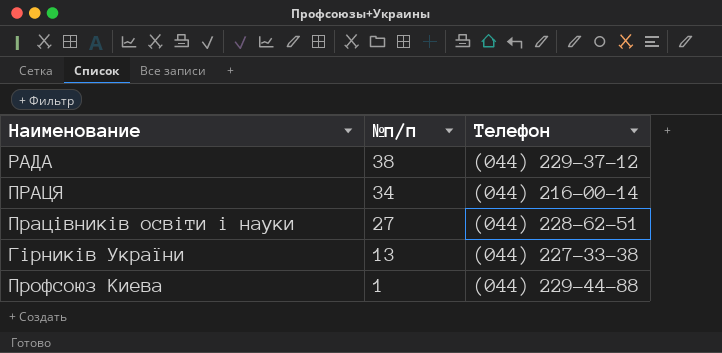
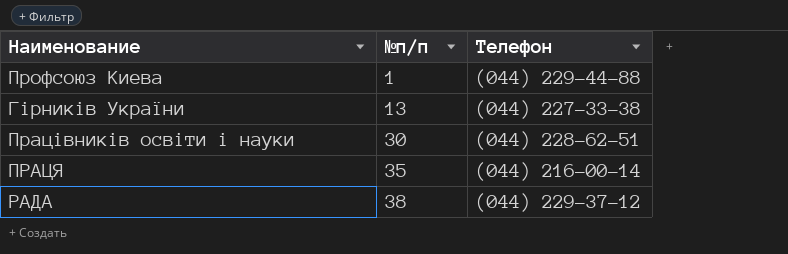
row order: №п/п descending -> №п/п ascending
Працівників освіти і науки | №п/п: 27 -> 30
ПРАЦЯ | №п/п: 34 -> 35

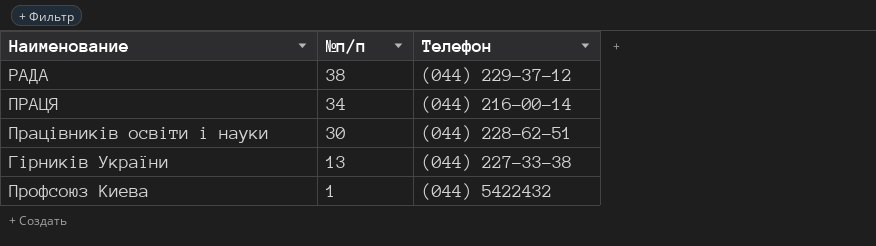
row order: №п/п ascending -> №п/п descending
ПРАЦЯ | №п/п: 35 -> 34
Профсоюз Киева | Телефон: (044) 229-44-88 -> (044) 5422432

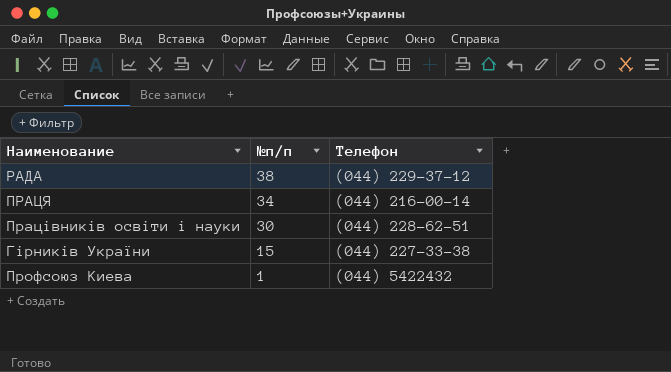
Гірників України | №п/п: 13 -> 15

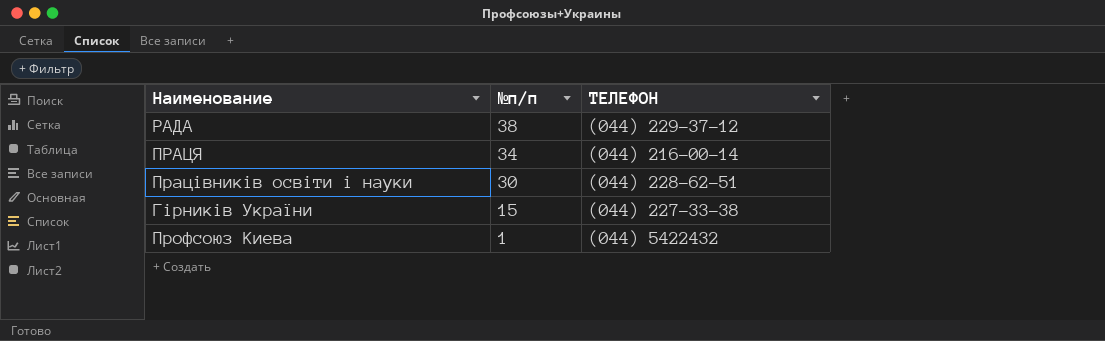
column name: Телефон -> ТЕЛЕФОН

